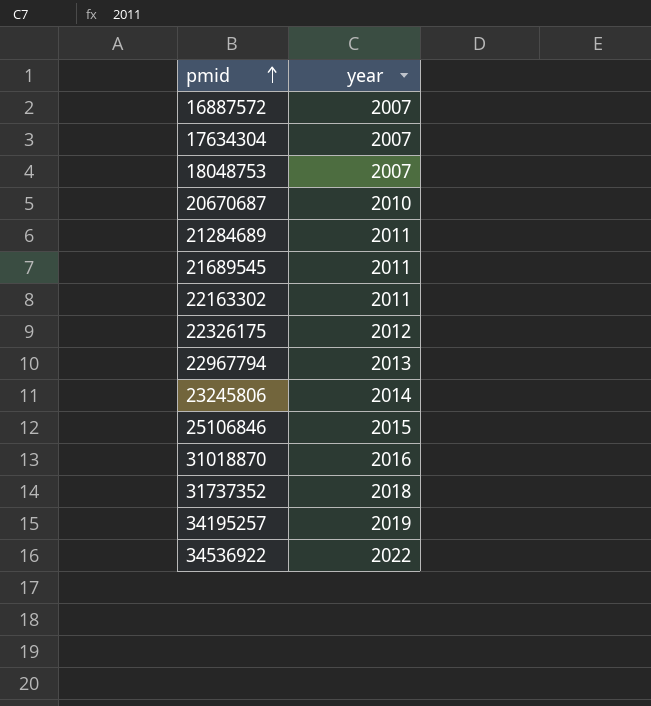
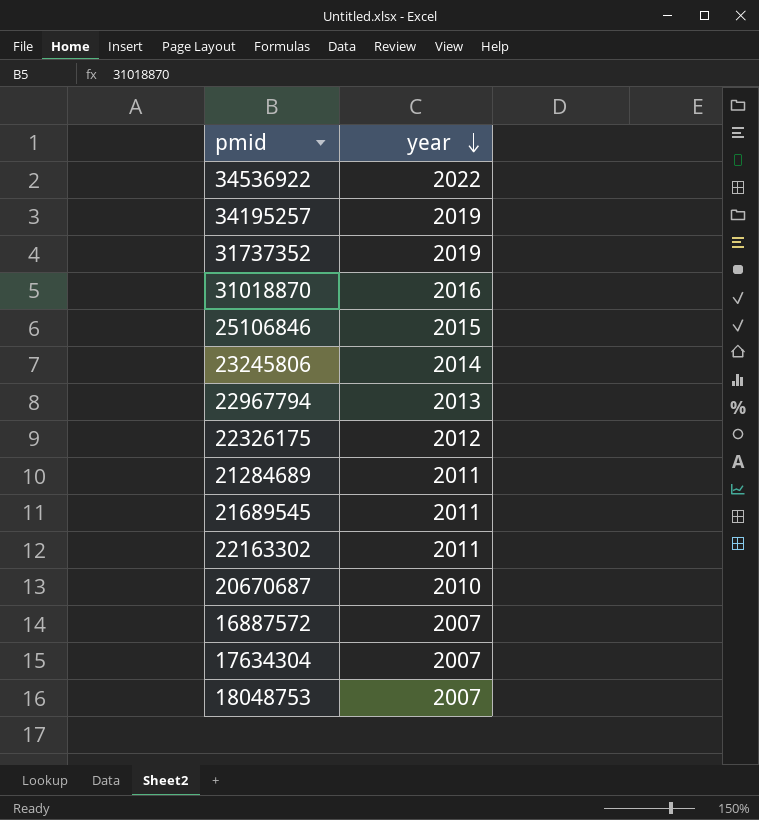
row order: pmid ascending -> year descending
31737352 | year: 2018 -> 2019

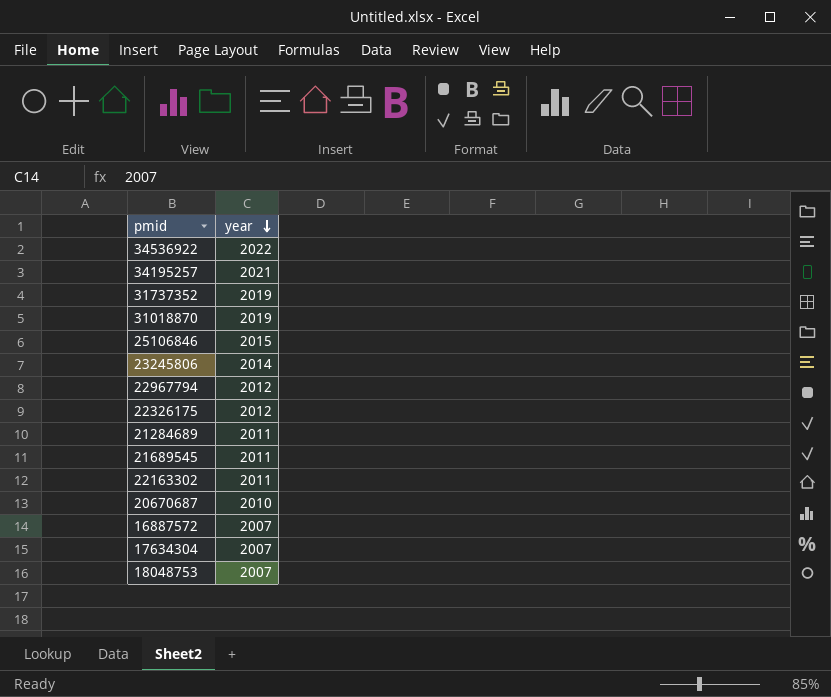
34195257 | year: 2019 -> 2021
31018870 | year: 2016 -> 2019
22967794 | year: 2013 -> 2012

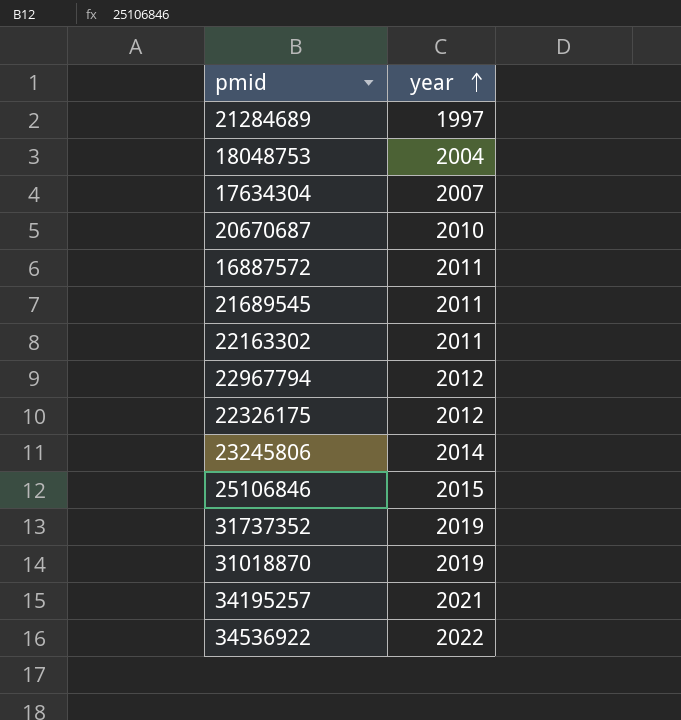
row order: year descending -> year ascending
21284689 | year: 2011 -> 1997
18048753 | year: 2007 -> 2004
16887572 | year: 2007 -> 2011

